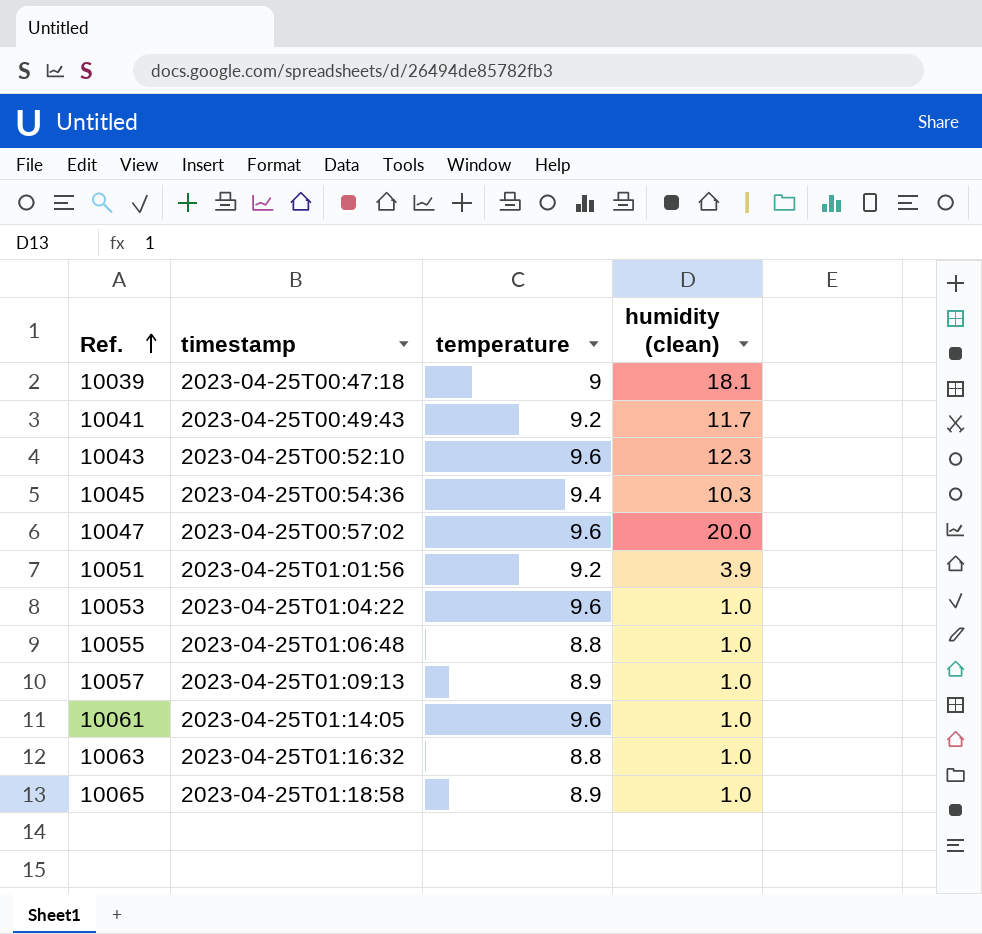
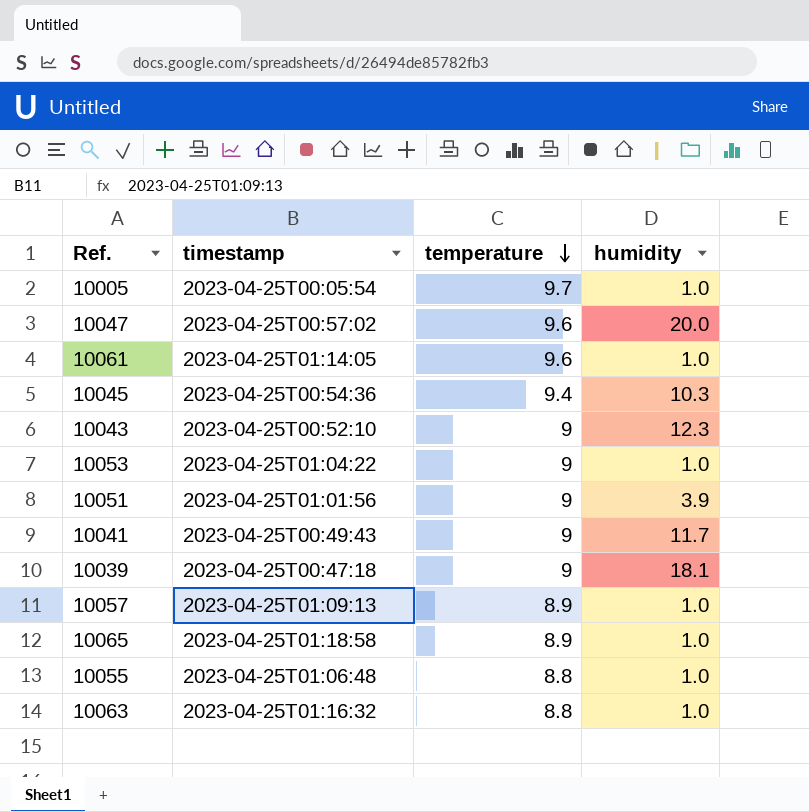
row order: Ref. ascending -> temperature descending
column name: humidity (clean) -> humidity
row 10005: none -> 2023-04-25T00:05:54 | 9.7 | 1.0
10043 | temperature: 9.6 -> 9
10053 | temperature: 9.6 -> 9
10051 | temperature: 9.2 -> 9
10041 | temperature: 9.2 -> 9

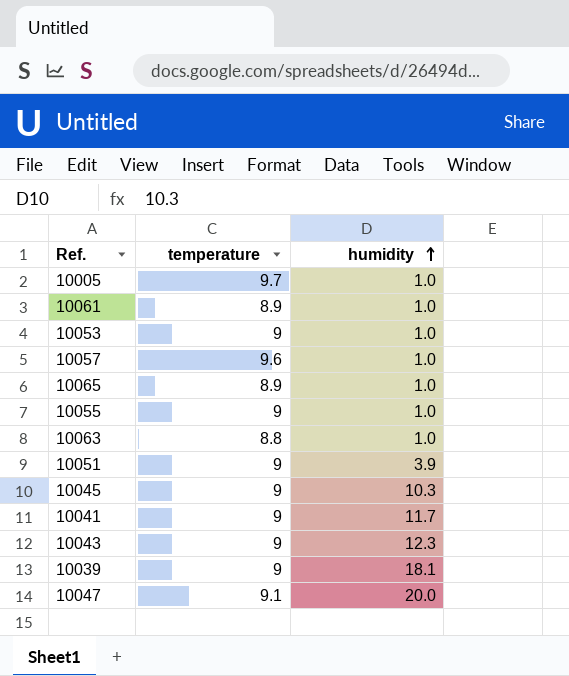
row order: temperature descending -> humidity ascending
column timestamp | position: 2 -> none
10061 | temperature: 9.6 -> 8.9
10057 | temperature: 8.9 -> 9.6
10055 | temperature: 8.8 -> 9
10045 | temperature: 9.4 -> 9
10047 | temperature: 9.6 -> 9.1

